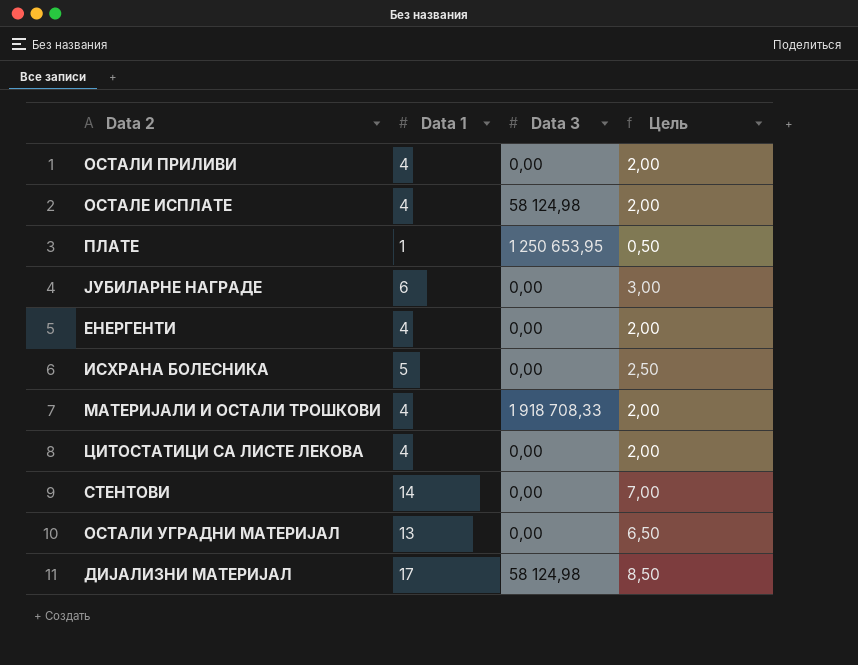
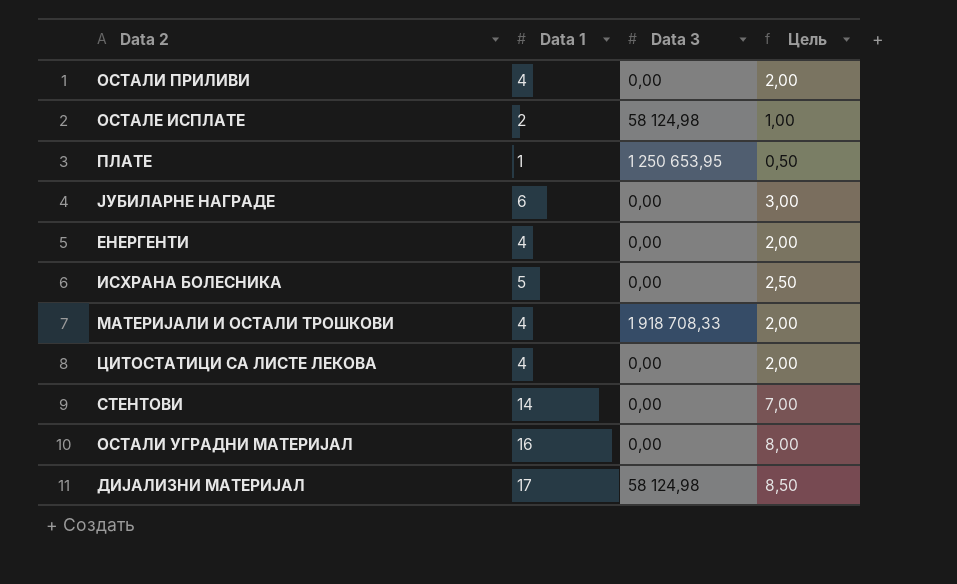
ОСТАЛЕ ИСПЛАТЕ | Data 1: 4 -> 2
ОСТАЛЕ ИСПЛАТЕ | Цель: 2,00 -> 1,00
ОСТАЛИ УГРАДНИ МАТЕРИЈАЛ | Data 1: 13 -> 16
ОСТАЛИ УГРАДНИ МАТЕРИЈАЛ | Цель: 6,50 -> 8,00

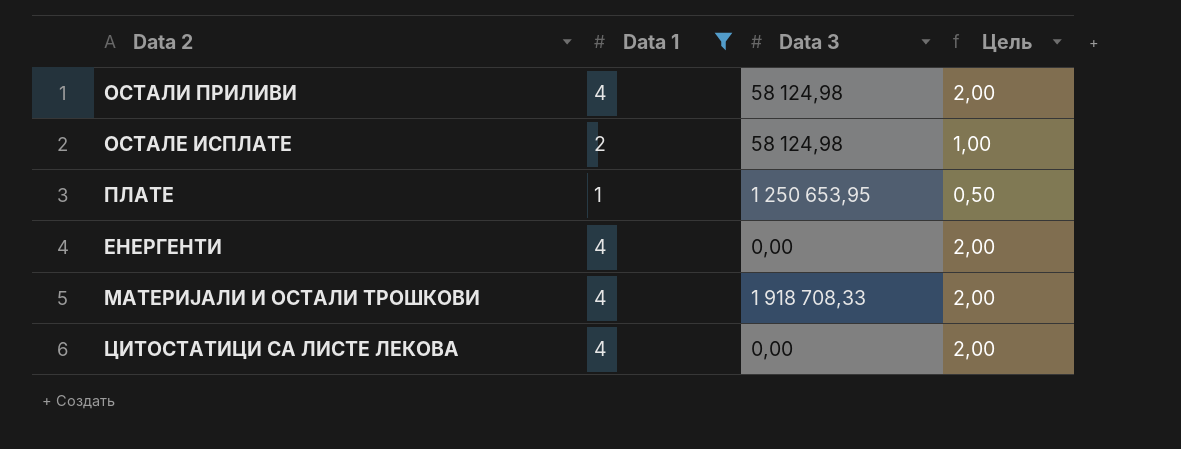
filter: none -> Data 1 <= 4
ОСТАЛИ ПРИЛИВИ | Data 3: 0,00 -> 58 124,98

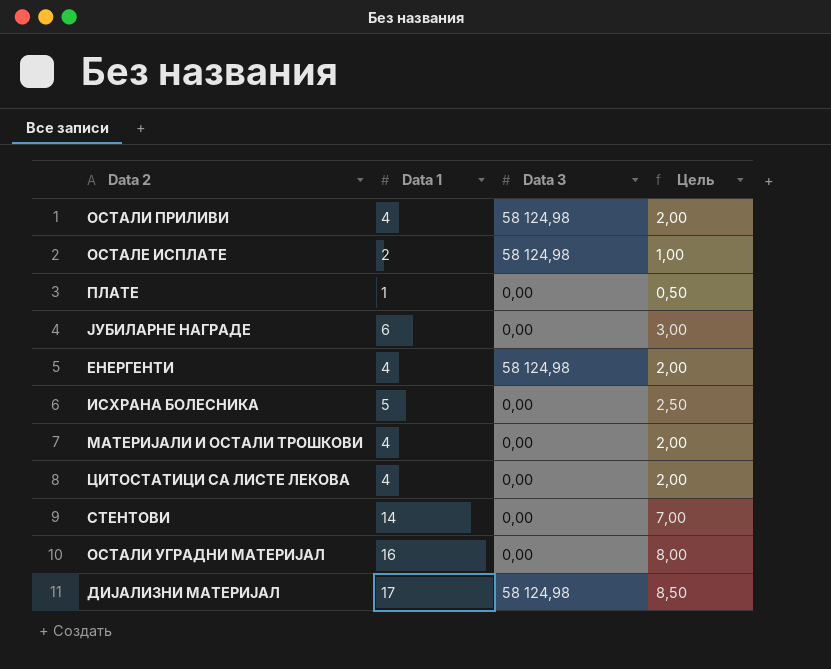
filter: Data 1 <= 4 -> none
ПЛАТЕ | Data 3: 1 250 653,95 -> 0,00
ЕНЕРГЕНТИ | Data 3: 0,00 -> 58 124,98
МАТЕРИЈАЛИ И ОСТАЛИ ТРОШКОВИ | Data 3: 1 918 708,33 -> 0,00

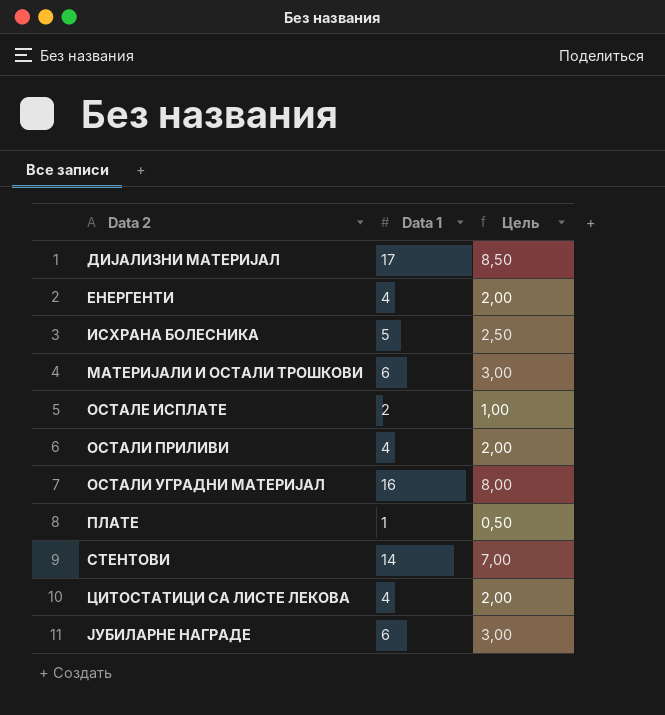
row order: none -> Data 2 ascending
column Data 3 | position: 3 -> none
МАТЕРИЈАЛИ И ОСТАЛИ ТРОШКОВИ | Data 1: 4 -> 6
МАТЕРИЈАЛИ И ОСТАЛИ ТРОШКОВИ | Цель: 2,00 -> 3,00

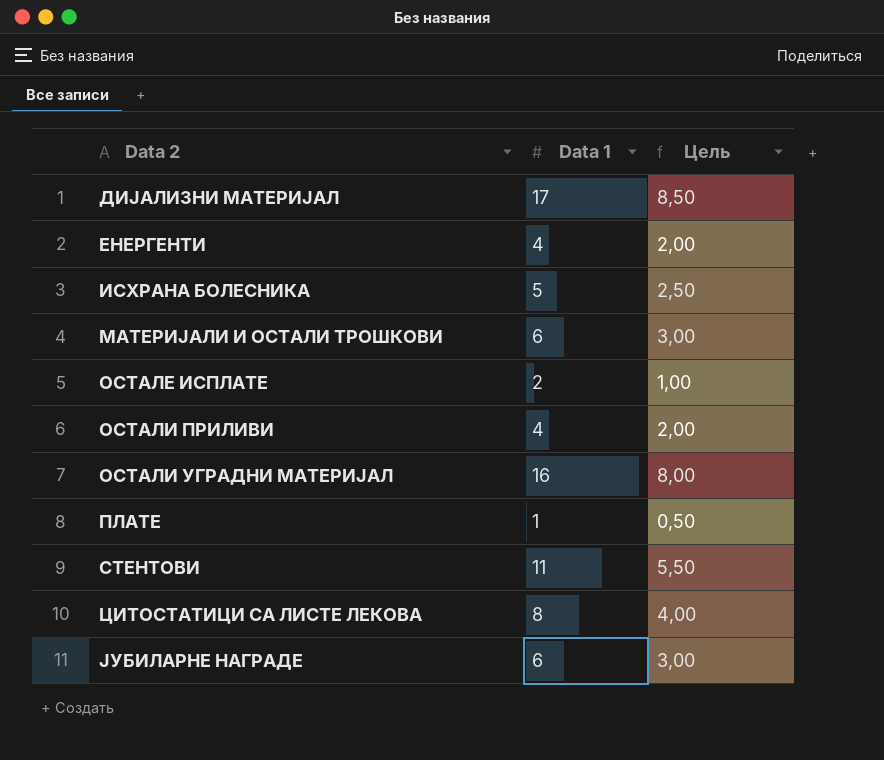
СТЕНТОВИ | Data 1: 14 -> 11
СТЕНТОВИ | Цель: 7,00 -> 5,50
ЦИТОСТАТИЦИ СА ЛИСТЕ ЛЕКОВА | Data 1: 4 -> 8
ЦИТОСТАТИЦИ СА ЛИСТЕ ЛЕКОВА | Цель: 2,00 -> 4,00

